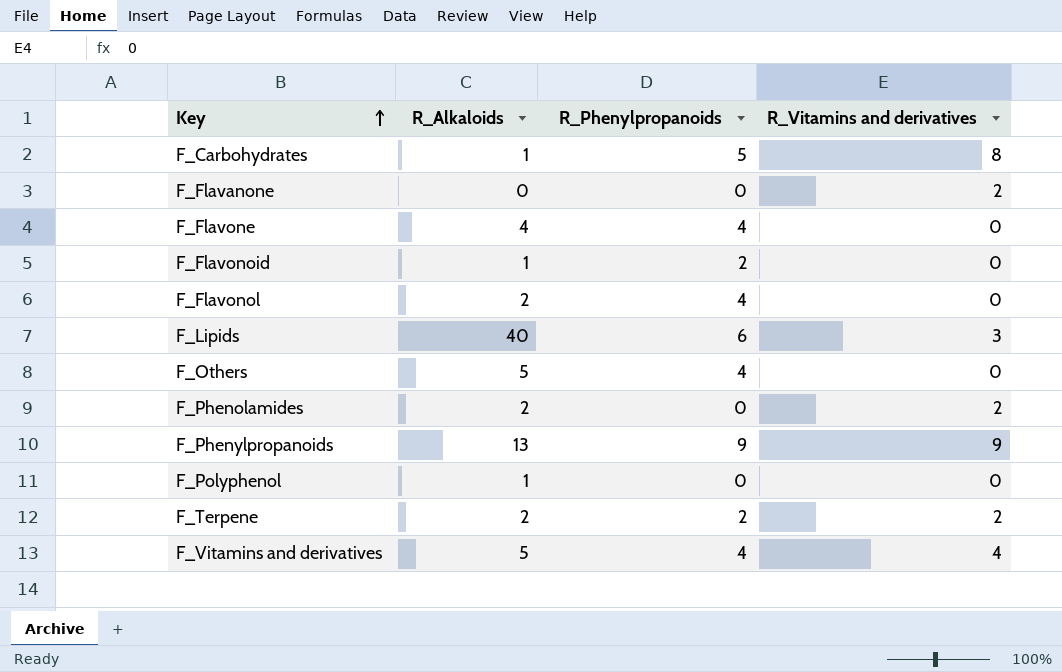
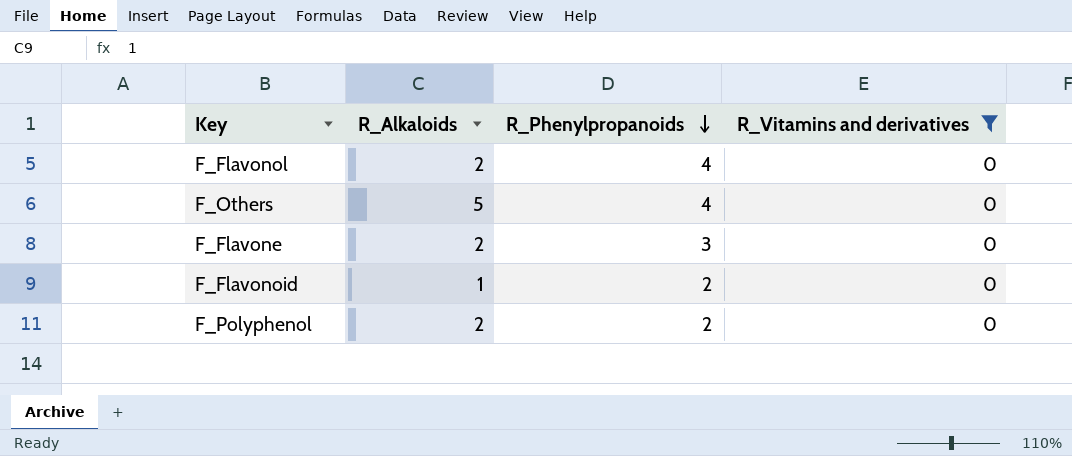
filter: none -> R_Vitamins and derivatives = 0
row order: Key ascending -> R_Phenylpropanoids descending
F_Flavone | R_Alkaloids: 4 -> 2
F_Flavone | R_Phenylpropanoids: 4 -> 3
F_Polyphenol | R_Alkaloids: 1 -> 2
F_Polyphenol | R_Phenylpropanoids: 0 -> 2

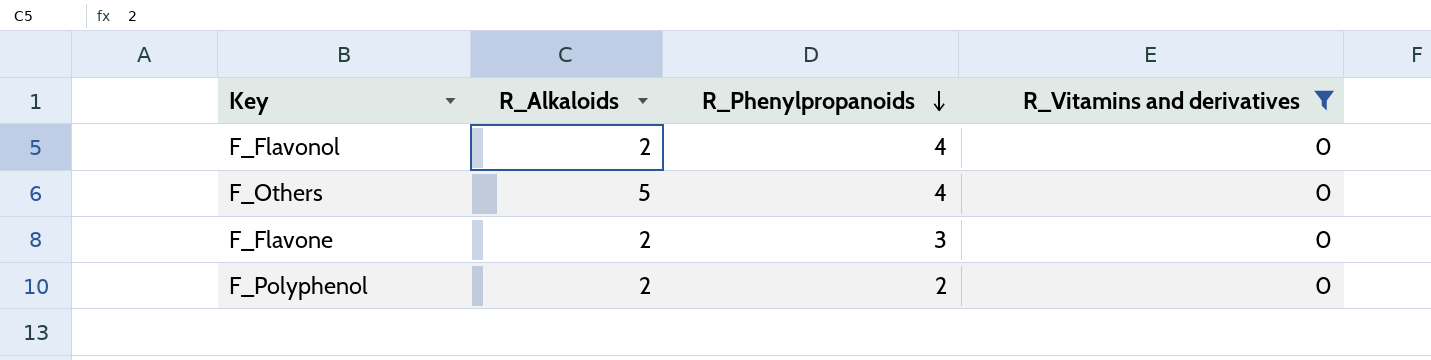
row F_Flavonoid: 1 | 2 | 0 -> none

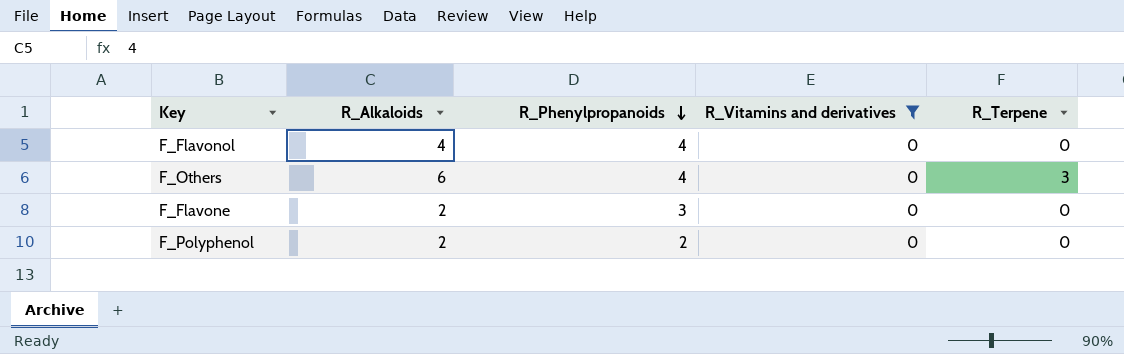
column R_Terpene | position: none -> 5
F_Flavonol | R_Alkaloids: 2 -> 4
F_Others | R_Alkaloids: 5 -> 6

